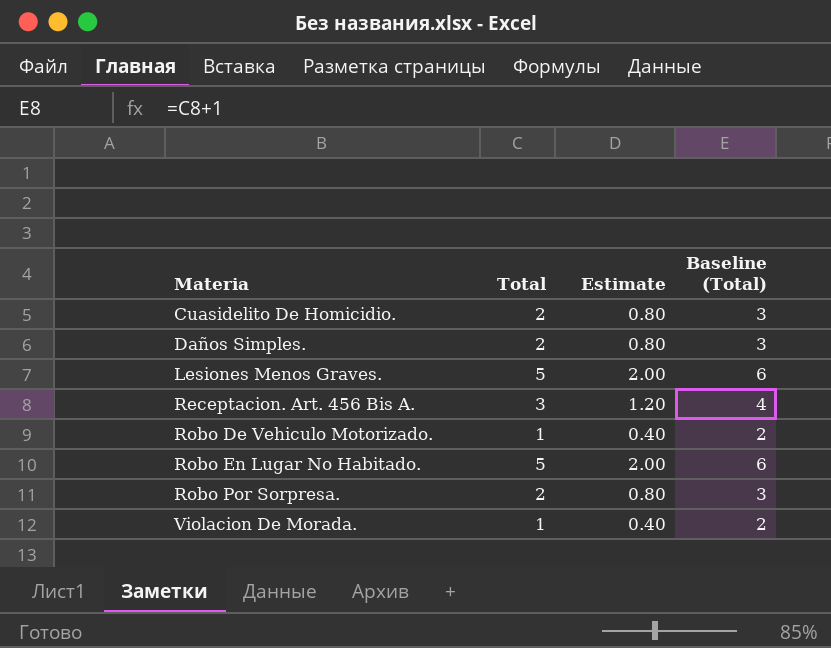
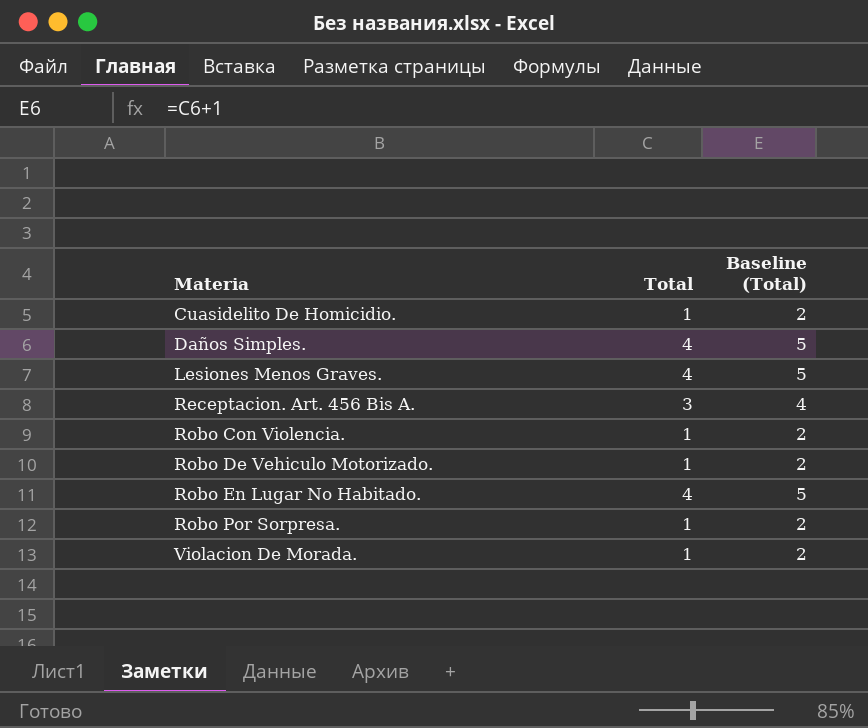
column Estimate | formula: [Total] * 0.4 -> none
Cuasidelito De Homicidio. | Total: 2 -> 1
Cuasidelito De Homicidio. | Baseline (Total): 3 -> 2
Daños Simples. | Total: 2 -> 4
Daños Simples. | Baseline (Total): 3 -> 5
Lesiones Menos Graves. | Total: 5 -> 4
Lesiones Menos Graves. | Baseline (Total): 6 -> 5
row Robo Con Violencia.: none -> 1 | 2
Robo En Lugar No Habitado. | Total: 5 -> 4
Robo En Lugar No Habitado. | Baseline (Total): 6 -> 5
Robo Por Sorpresa. | Total: 2 -> 1
Robo Por Sorpresa. | Baseline (Total): 3 -> 2

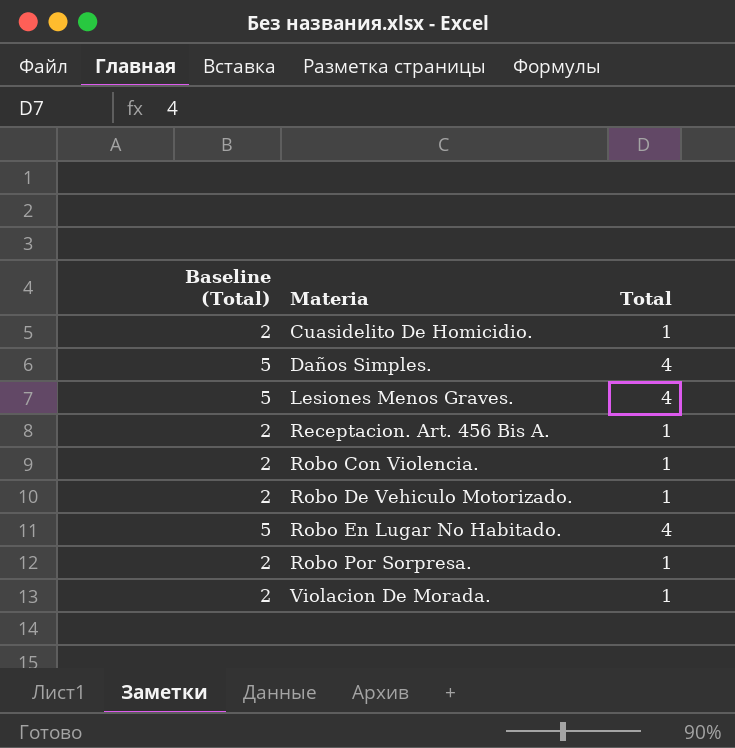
column Baseline (Total) | position: 3 -> 1
Receptacion. Art. 456 Bis A. | Baseline (Total): 4 -> 2
Receptacion. Art. 456 Bis A. | Total: 3 -> 1

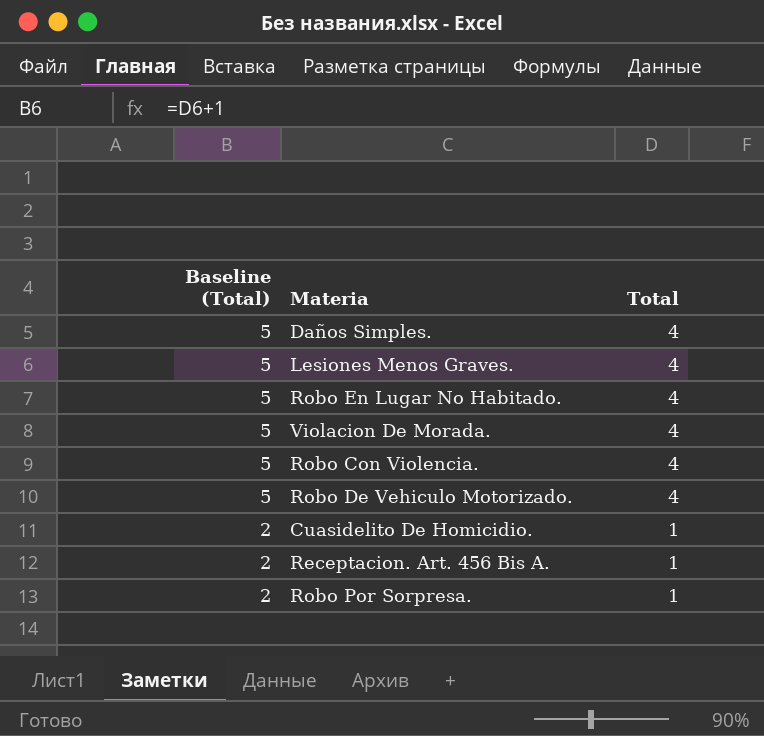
row order: Materia ascending -> Baseline (Total) descending
Violacion De Morada. | Baseline (Total): 2 -> 5
Violacion De Morada. | Total: 1 -> 4
Robo Con Violencia. | Baseline (Total): 2 -> 5
Robo Con Violencia. | Total: 1 -> 4
Robo De Vehiculo Motorizado. | Baseline (Total): 2 -> 5
Robo De Vehiculo Motorizado. | Total: 1 -> 4

